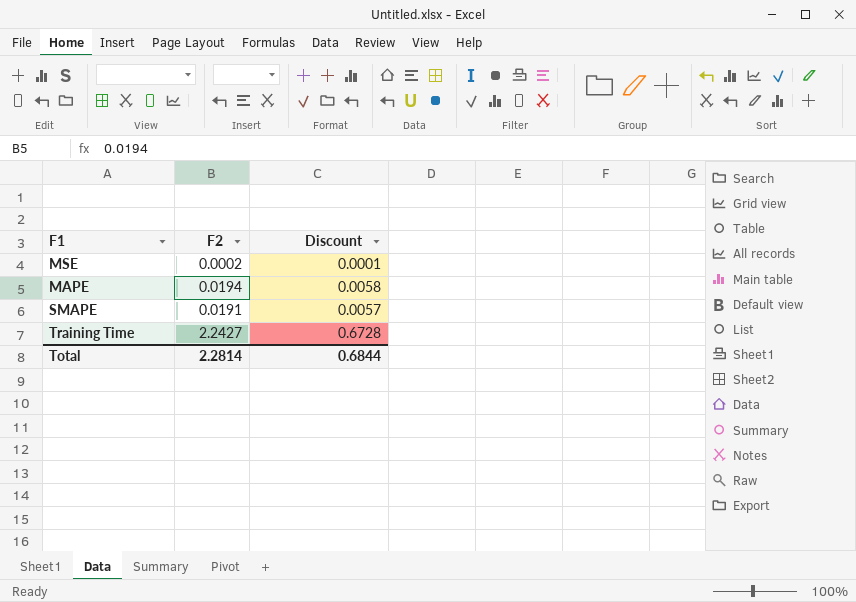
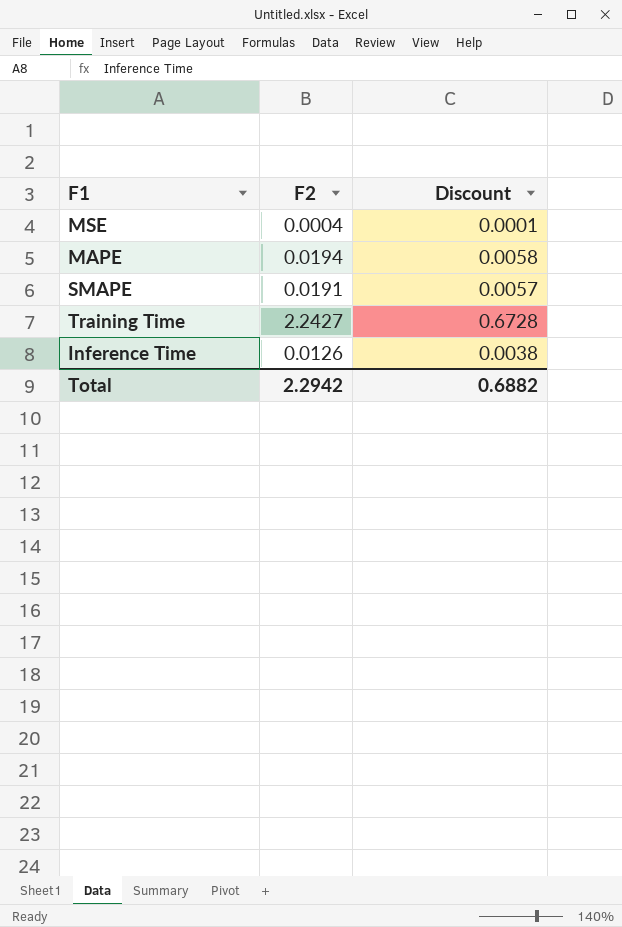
MSE | F2: 0.0002 -> 0.0004
row Inference Time: none -> 0.0126 | 0.0038
Total | F2: 2.2814 -> 2.2942
Total | Discount: 0.6844 -> 0.6882

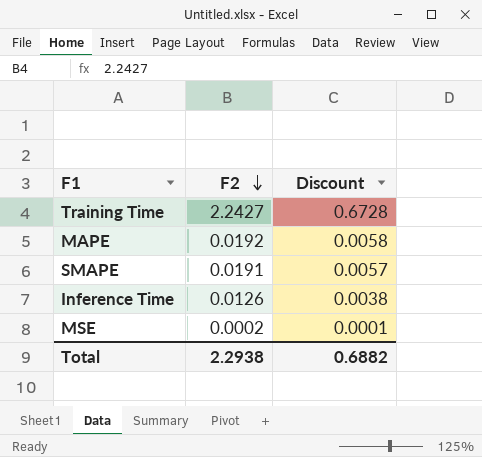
row order: none -> F2 descending
MAPE | F2: 0.0194 -> 0.0192
MSE | F2: 0.0004 -> 0.0002
Total | F2: 2.2942 -> 2.2938

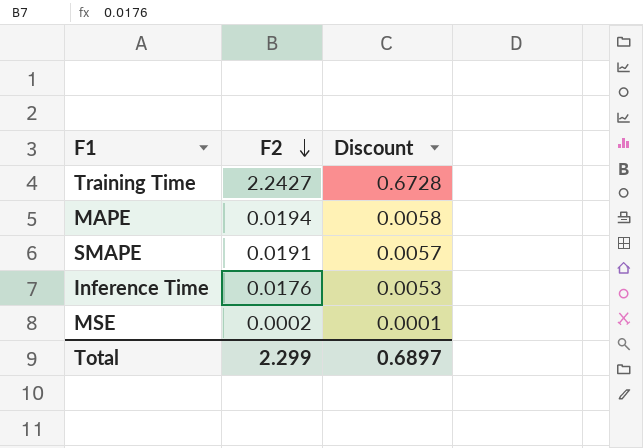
MAPE | F2: 0.0192 -> 0.0194
Inference Time | F2: 0.0126 -> 0.0176
Inference Time | Discount: 0.0038 -> 0.0053
Total | F2: 2.2938 -> 2.299
Total | Discount: 0.6882 -> 0.6897

